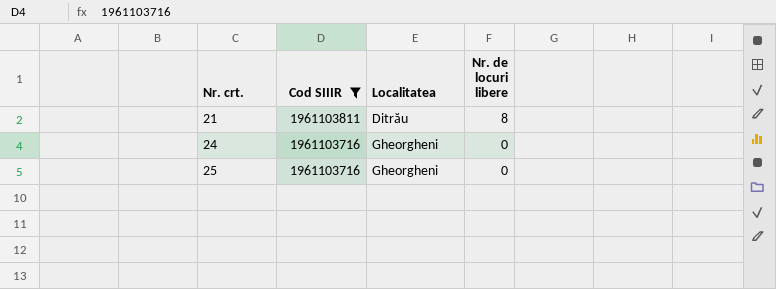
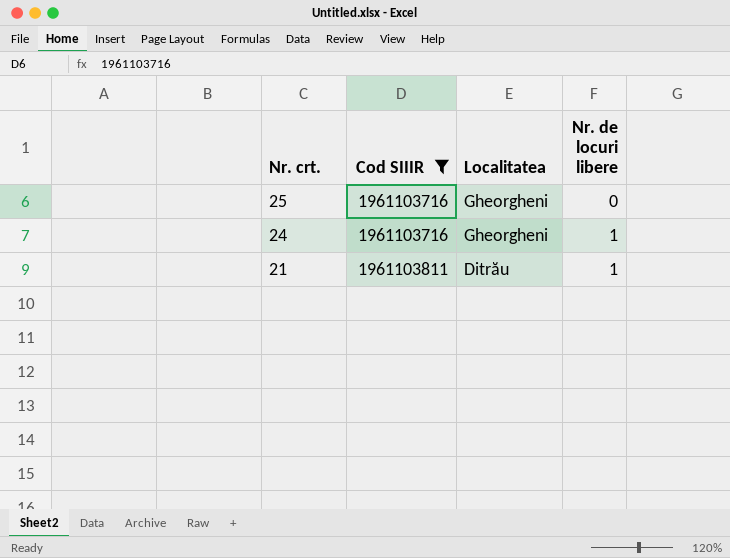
row order: Nr. crt. ascending -> Nr. crt. descending
24 | Nr. de locuri libere: 0 -> 1
21 | Nr. de locuri libere: 8 -> 1

